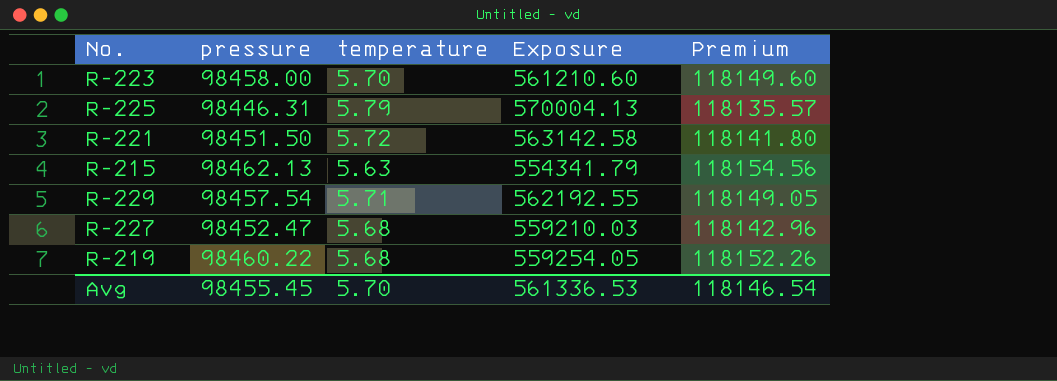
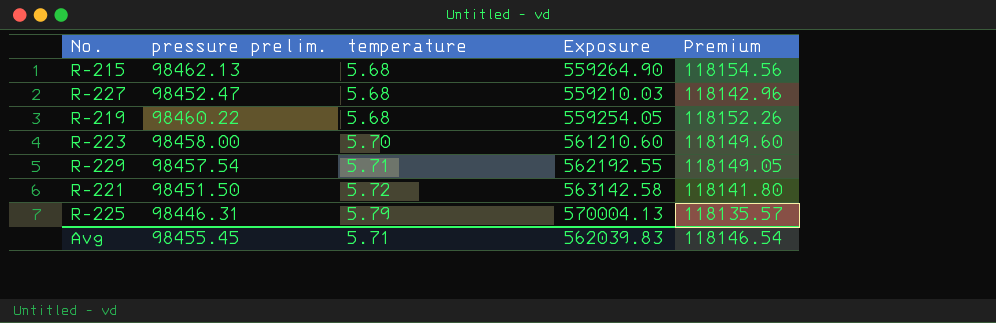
row order: none -> temperature ascending
column name: pressure -> pressure prelim.
R-215 | temperature: 5.63 -> 5.68
R-215 | Exposure: 554341.79 -> 559264.90
Avg | temperature: 5.70 -> 5.71
Avg | Exposure: 561336.53 -> 562039.83

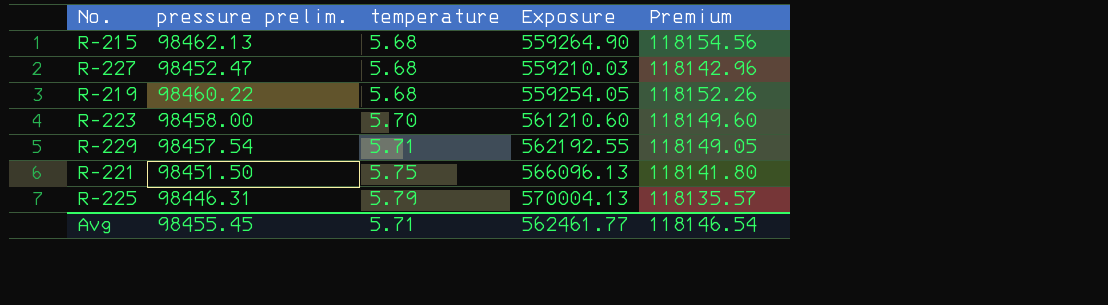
R-221 | temperature: 5.72 -> 5.75
R-221 | Exposure: 563142.58 -> 566096.13
Avg | Exposure: 562039.83 -> 562461.77

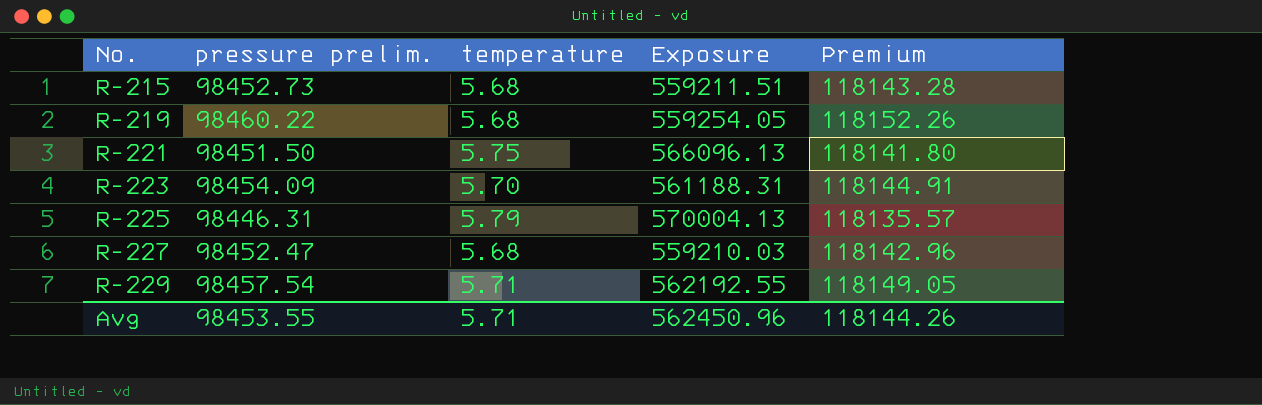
row order: temperature ascending -> No. ascending
R-215 | pressure prelim.: 98462.13 -> 98452.73
R-215 | Exposure: 559264.90 -> 559211.51
R-215 | Premium: 118154.56 -> 118143.28
R-223 | pressure prelim.: 98458.00 -> 98454.09
R-223 | Exposure: 561210.60 -> 561188.31
R-223 | Premium: 118149.60 -> 118144.91
Avg | pressure prelim.: 98455.45 -> 98453.55
Avg | Exposure: 562461.77 -> 562450.96
Avg | Premium: 118146.54 -> 118144.26

